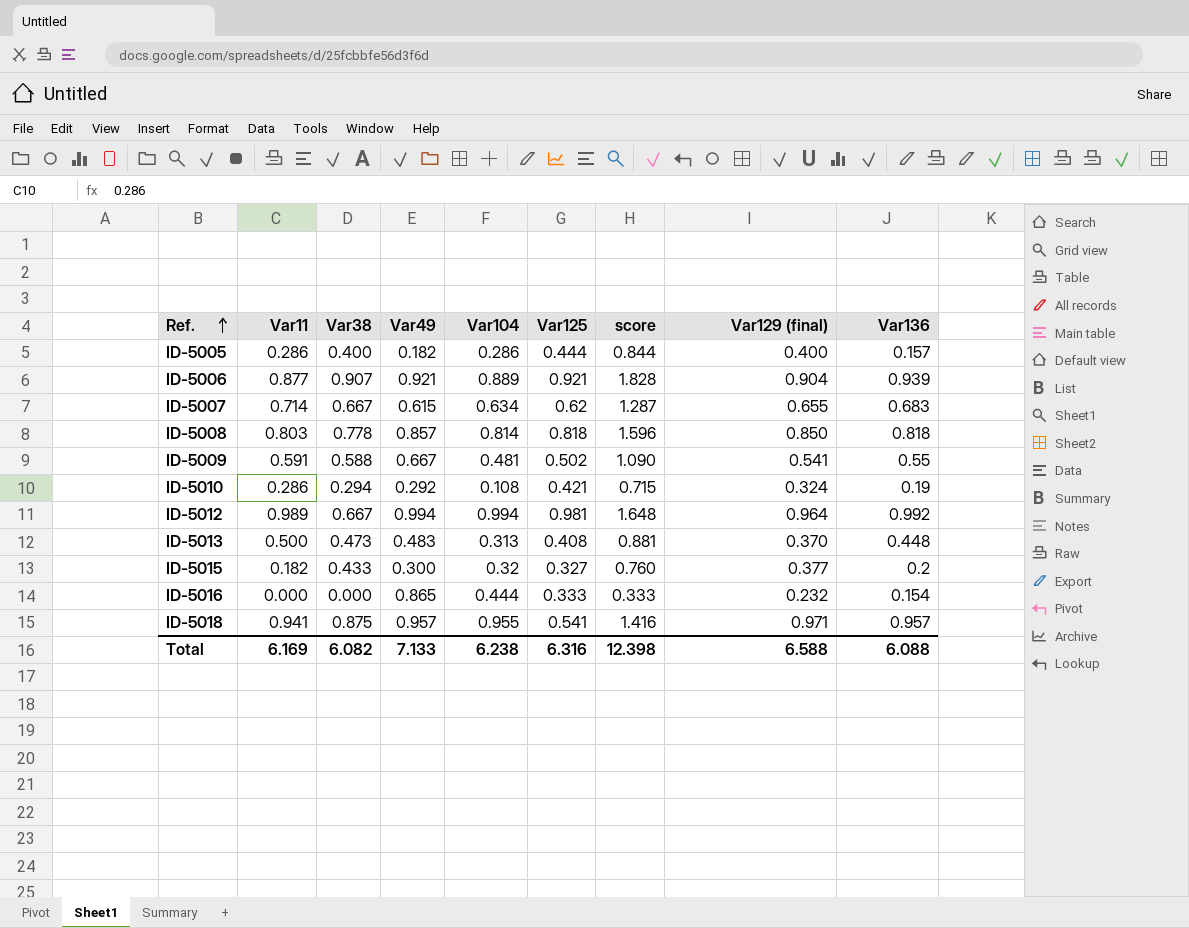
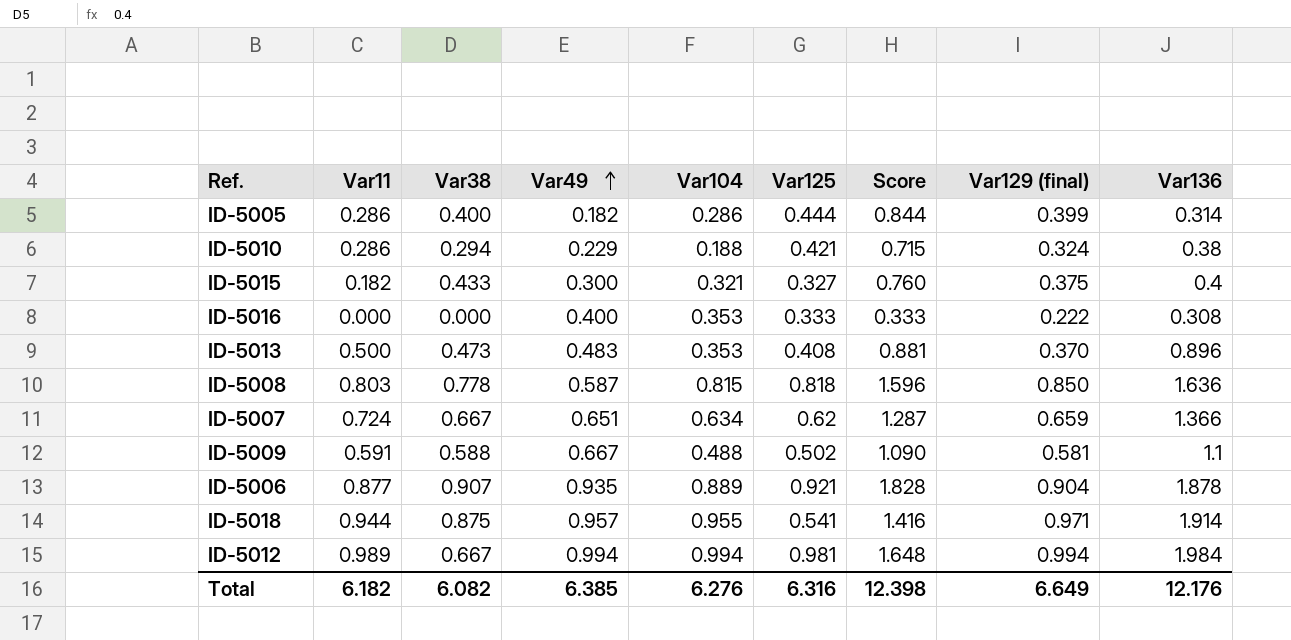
row order: Ref. ascending -> Var49 ascending
column name: score -> Score
ID-5005 | Var129 (final): 0.400 -> 0.399
ID-5005 | Var136: 0.157 -> 0.314
ID-5010 | Var49: 0.292 -> 0.229
ID-5010 | Var104: 0.108 -> 0.188
ID-5010 | Var136: 0.19 -> 0.38
ID-5015 | Var104: 0.32 -> 0.321
ID-5015 | Var129 (final): 0.377 -> 0.375
ID-5015 | Var136: 0.2 -> 0.4
ID-5016 | Var49: 0.865 -> 0.400
ID-5016 | Var104: 0.444 -> 0.353
ID-5016 | Var129 (final): 0.232 -> 0.222
ID-5016 | Var136: 0.154 -> 0.308
ID-5013 | Var104: 0.313 -> 0.353
ID-5013 | Var136: 0.448 -> 0.896
ID-5008 | Var49: 0.857 -> 0.587
ID-5008 | Var104: 0.814 -> 0.815
ID-5008 | Var136: 0.818 -> 1.636
ID-5007 | Var11: 0.714 -> 0.724
ID-5007 | Var49: 0.615 -> 0.651
ID-5007 | Var129 (final): 0.655 -> 0.659
ID-5007 | Var136: 0.683 -> 1.366
ID-5009 | Var104: 0.481 -> 0.488
ID-5009 | Var129 (final): 0.541 -> 0.581
ID-5009 | Var136: 0.55 -> 1.1
ID-5006 | Var49: 0.921 -> 0.935
ID-5006 | Var136: 0.939 -> 1.878
ID-5018 | Var11: 0.941 -> 0.944
ID-5018 | Var136: 0.957 -> 1.914
ID-5012 | Var129 (final): 0.964 -> 0.994
ID-5012 | Var136: 0.992 -> 1.984
Total | Var11: 6.169 -> 6.182
Total | Var49: 7.133 -> 6.385
Total | Var104: 6.238 -> 6.276
Total | Var129 (final): 6.588 -> 6.649
Total | Var136: 6.088 -> 12.176

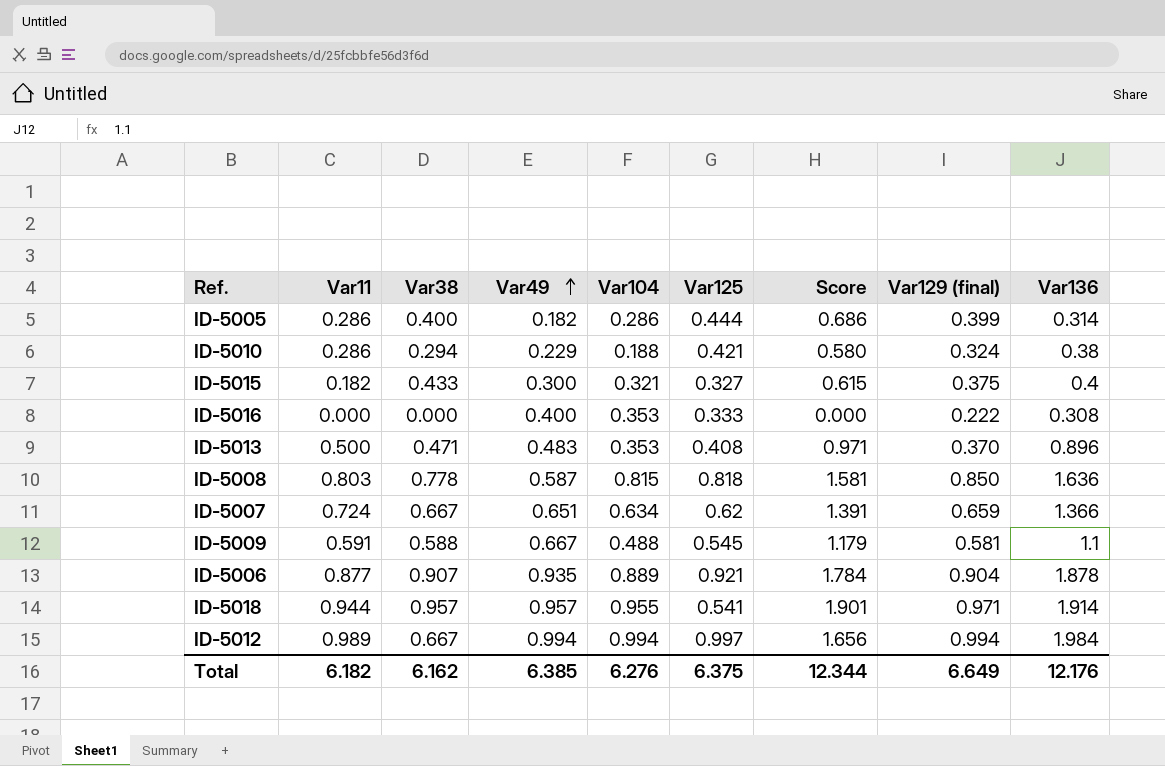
column Score | formula: [Var38] + [Var125] -> [Var11] + [Var38]
ID-5013 | Var38: 0.473 -> 0.471
ID-5009 | Var125: 0.502 -> 0.545
ID-5018 | Var38: 0.875 -> 0.957
ID-5012 | Var125: 0.981 -> 0.997
Total | Var38: 6.082 -> 6.162
Total | Var125: 6.316 -> 6.375
Total | Score: 12.398 -> 12.344

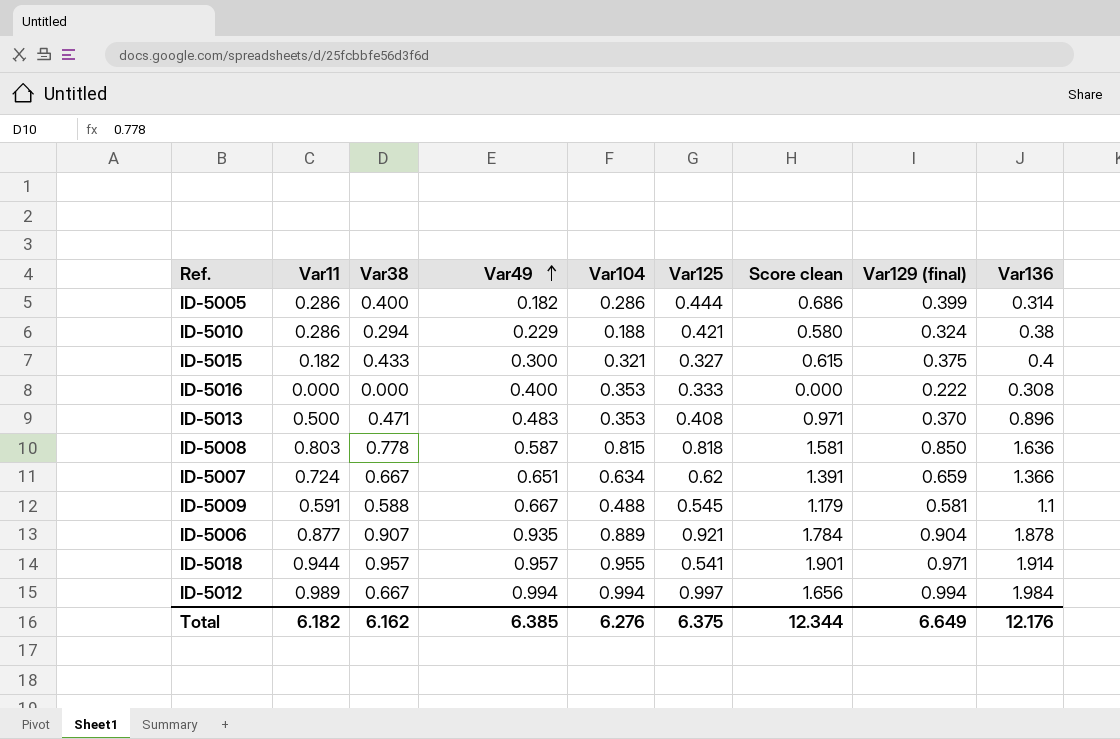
column name: Score -> Score clean

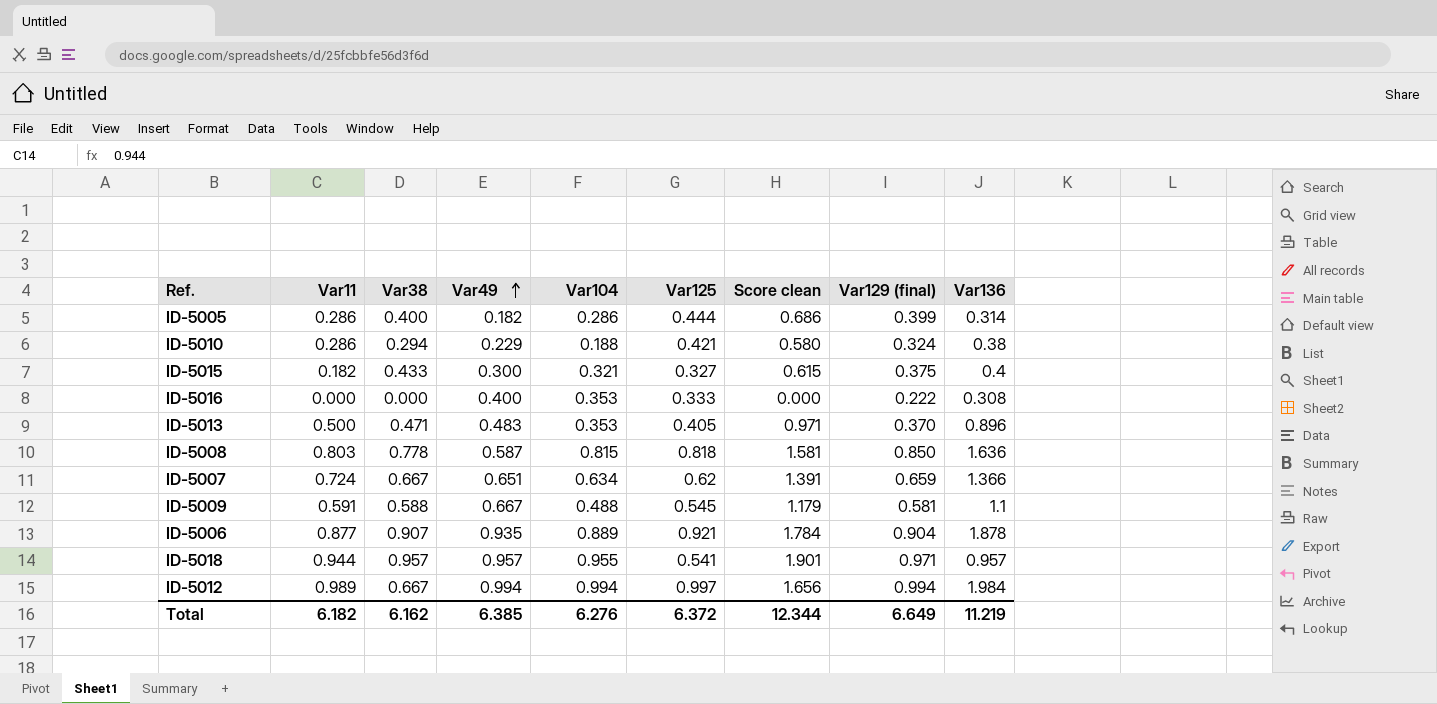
ID-5013 | Var125: 0.408 -> 0.405
ID-5018 | Var136: 1.914 -> 0.957
Total | Var125: 6.375 -> 6.372
Total | Var136: 12.176 -> 11.219

